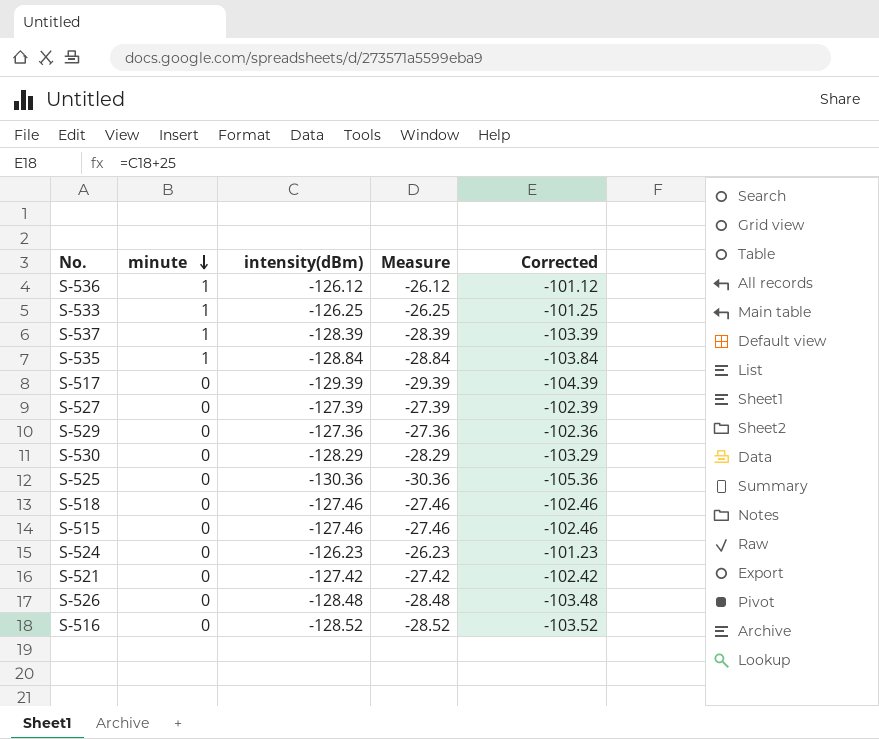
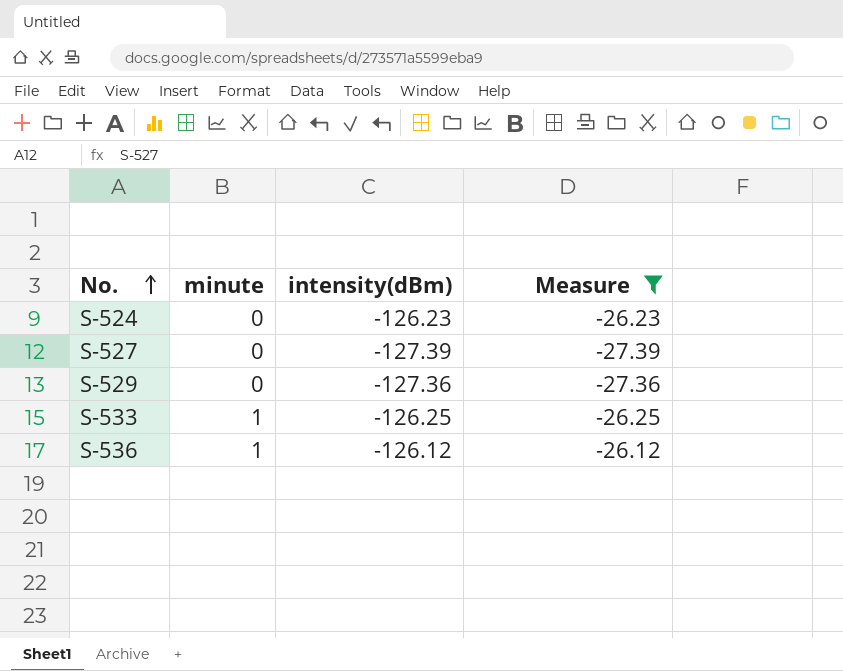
filter: none -> Measure >= -27.39
row order: minute descending -> No. ascending
column Corrected | formula: [intensity(dBm)] + 25 -> none

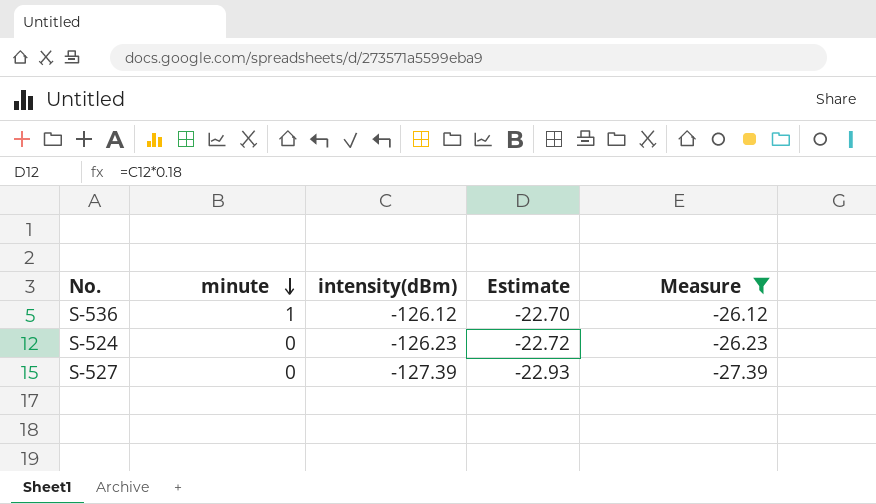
row order: No. ascending -> minute descending
column Estimate | formula: none -> [intensity(dBm)] * 0.18
row S-529: 0 | -127.36 | -27.36 -> none
row S-533: 1 | -126.25 | -26.25 -> none

